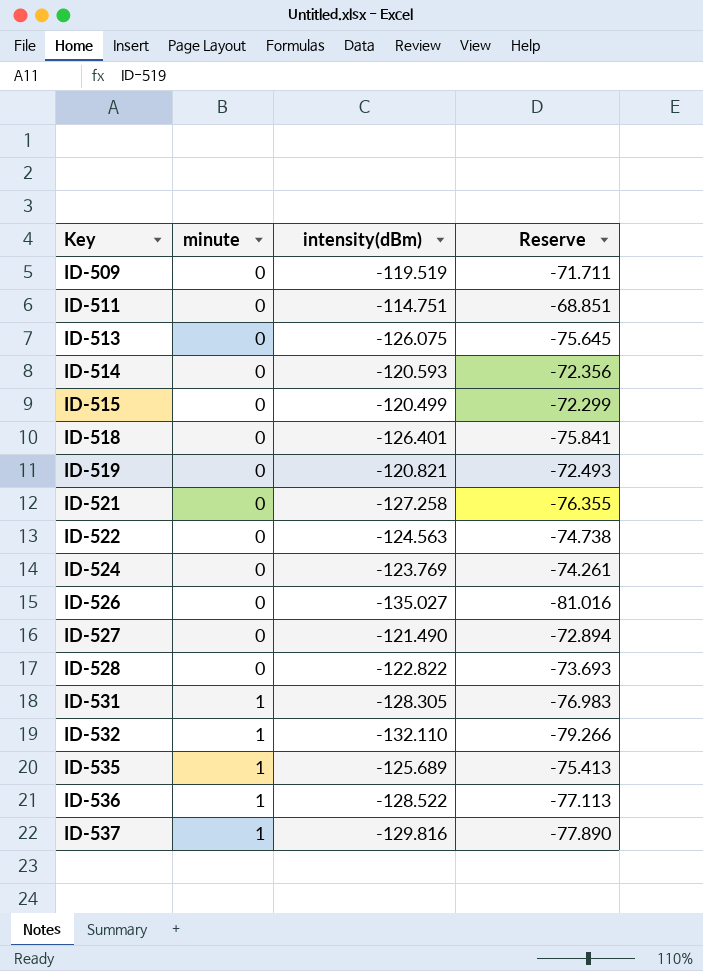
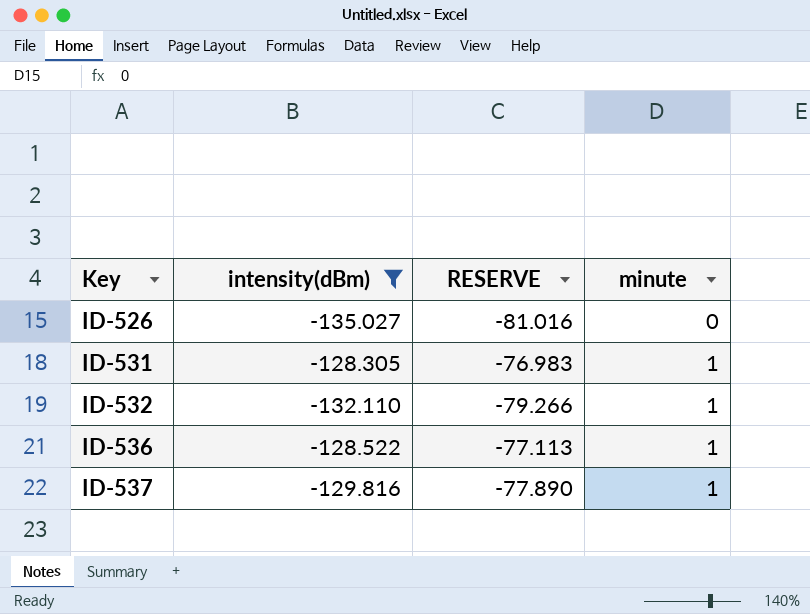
filter: none -> intensity(dBm) <= -128.305
column name: Reserve -> RESERVE
column minute | position: 2 -> 4

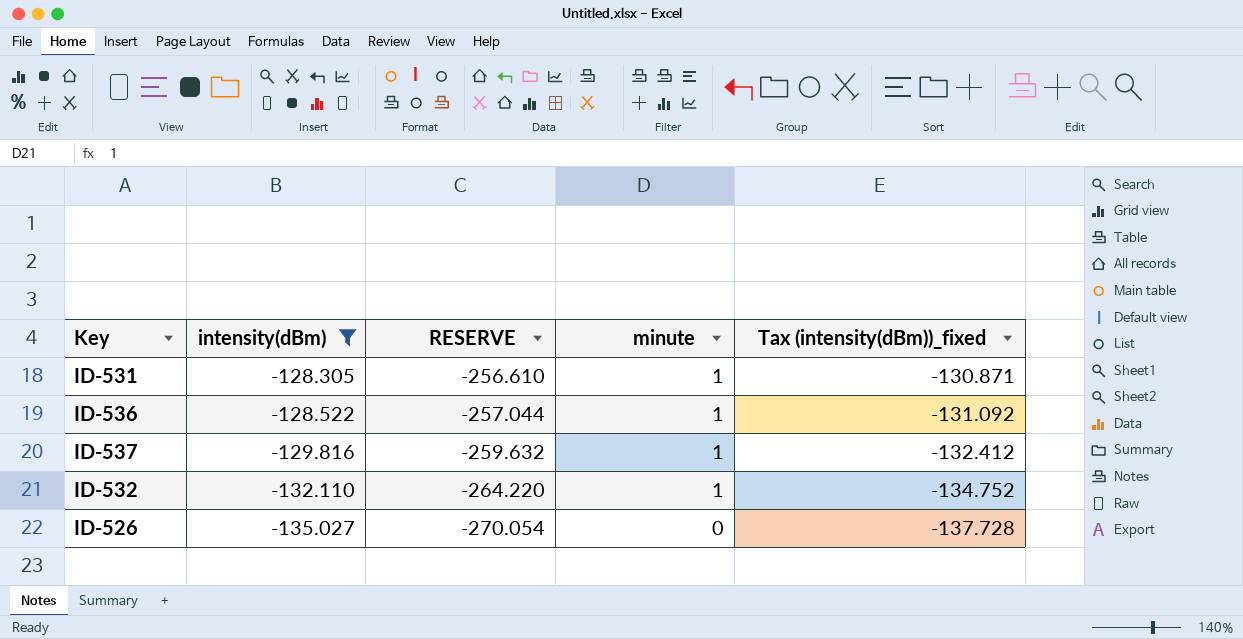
row order: Key ascending -> intensity(dBm) descending
column RESERVE | formula: [intensity(dBm)] * 0.6 -> [intensity(dBm)] * 2
column Tax (intensity(dBm))_fixed | formula: none -> [intensity(dBm)] * 1.02

